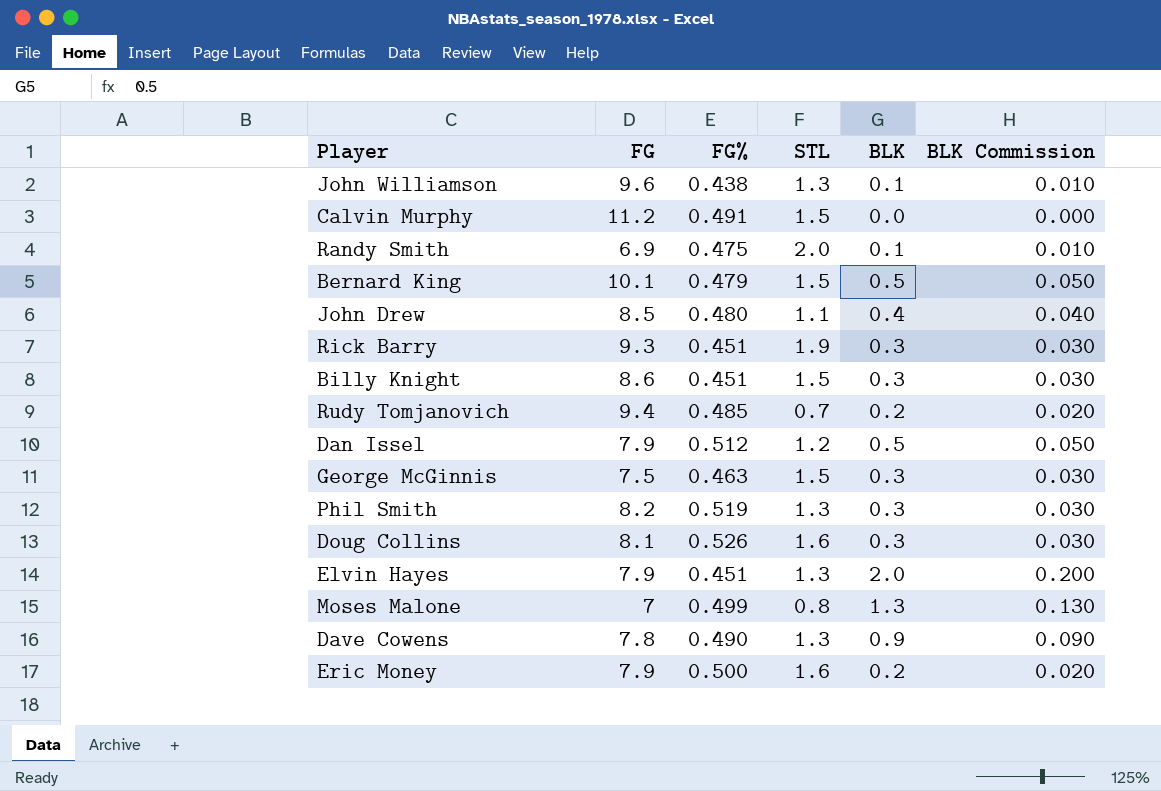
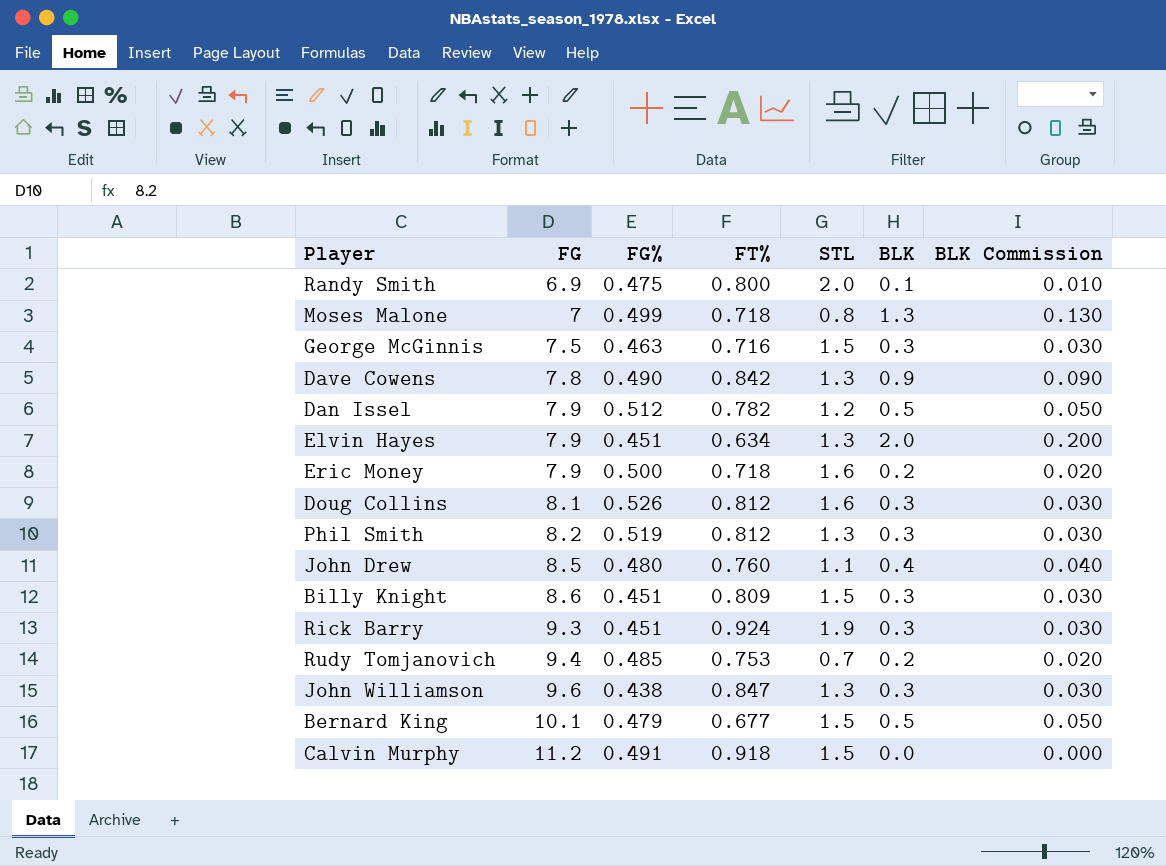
row order: none -> FG ascending
column FT% | position: none -> 4
John Williamson | BLK: 0.1 -> 0.3
John Williamson | BLK Commission: 0.010 -> 0.030

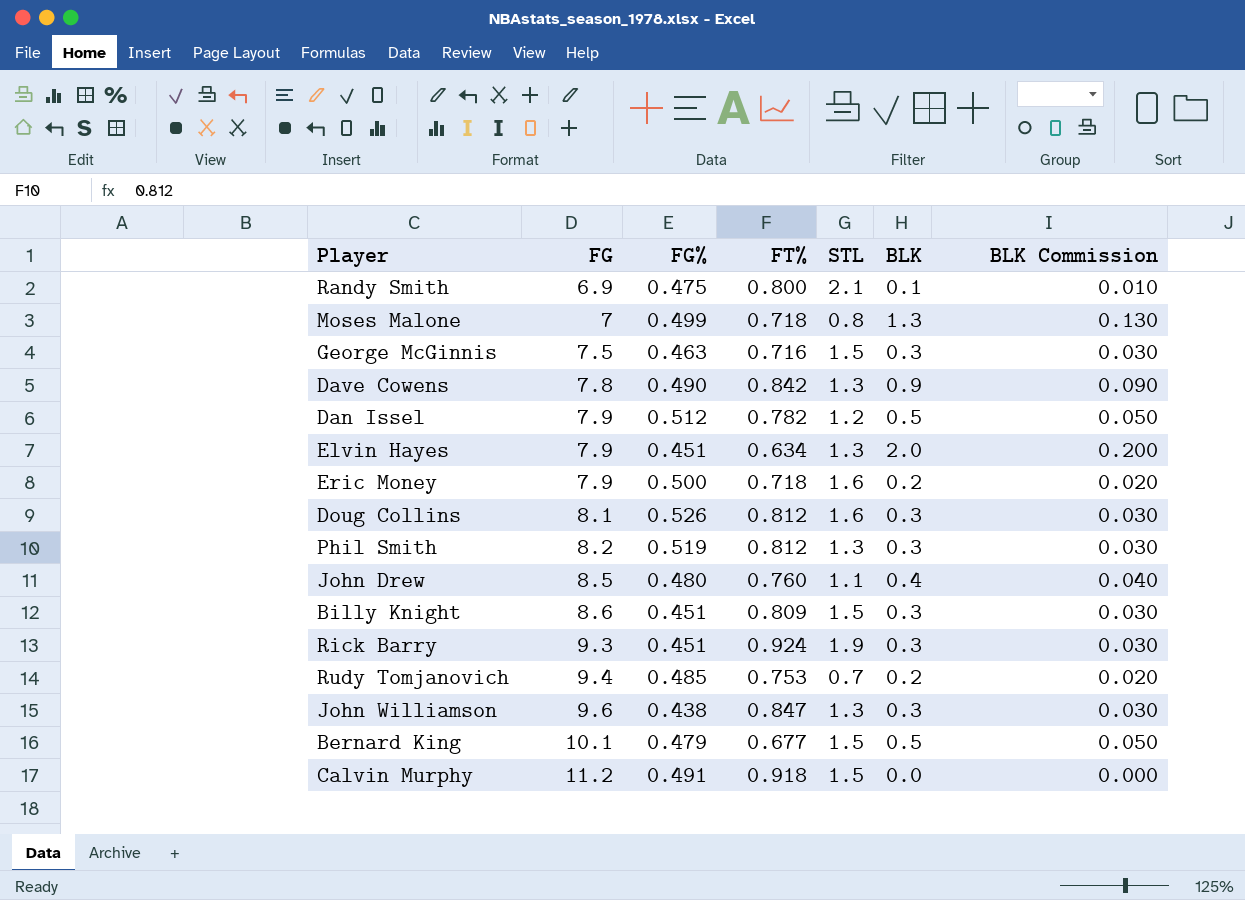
Randy Smith | STL: 2.0 -> 2.1

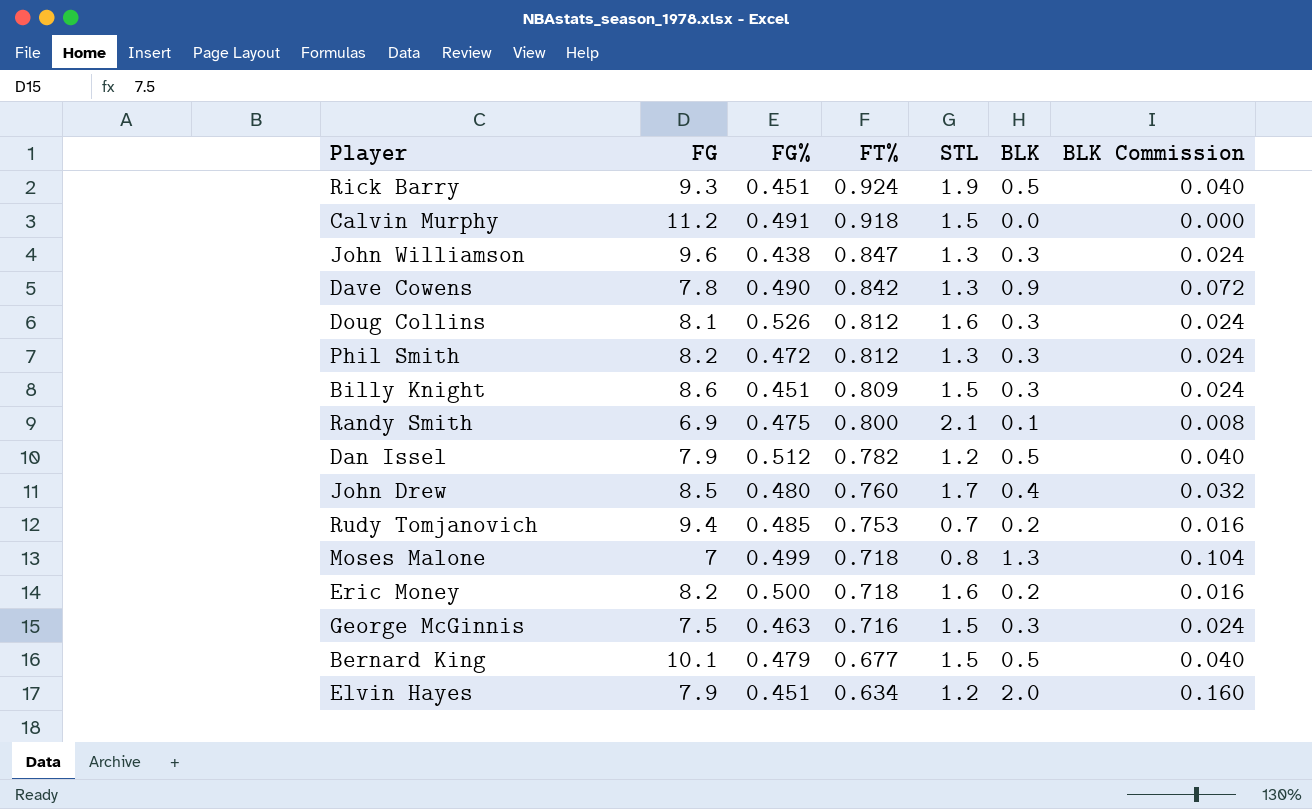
row order: FG ascending -> FT% descending
column BLK Commission | formula: [BLK] * 0.1 -> [BLK] * 0.08
Rick Barry | BLK: 0.3 -> 0.5
Phil Smith | FG%: 0.519 -> 0.472
John Drew | STL: 1.1 -> 1.7
Eric Money | FG: 7.9 -> 8.2
Elvin Hayes | STL: 1.3 -> 1.2

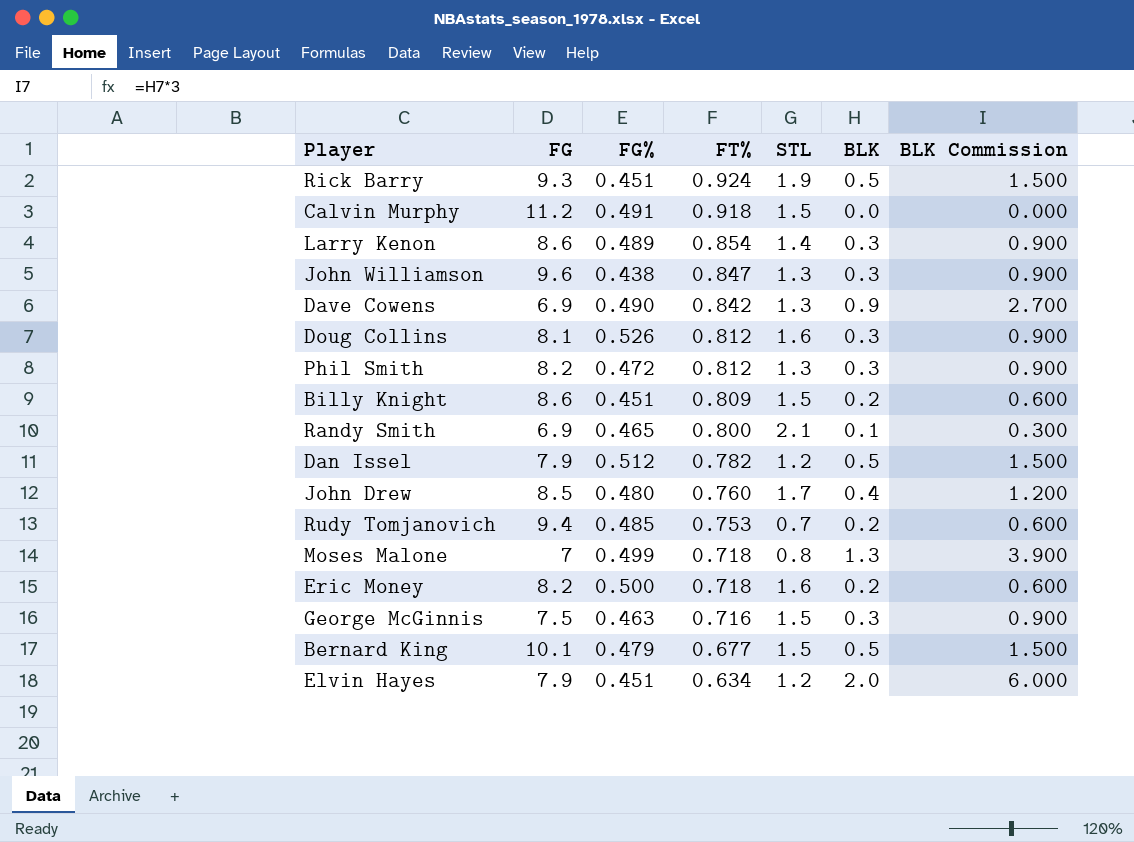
column BLK Commission | formula: [BLK] * 0.08 -> [BLK] * 3
row Larry Kenon: none -> 8.6 | 0.489 | 0.854 | 1.4 | 0.3 | 0.900
Dave Cowens | FG: 7.8 -> 6.9
Billy Knight | BLK: 0.3 -> 0.2
Randy Smith | FG%: 0.475 -> 0.465

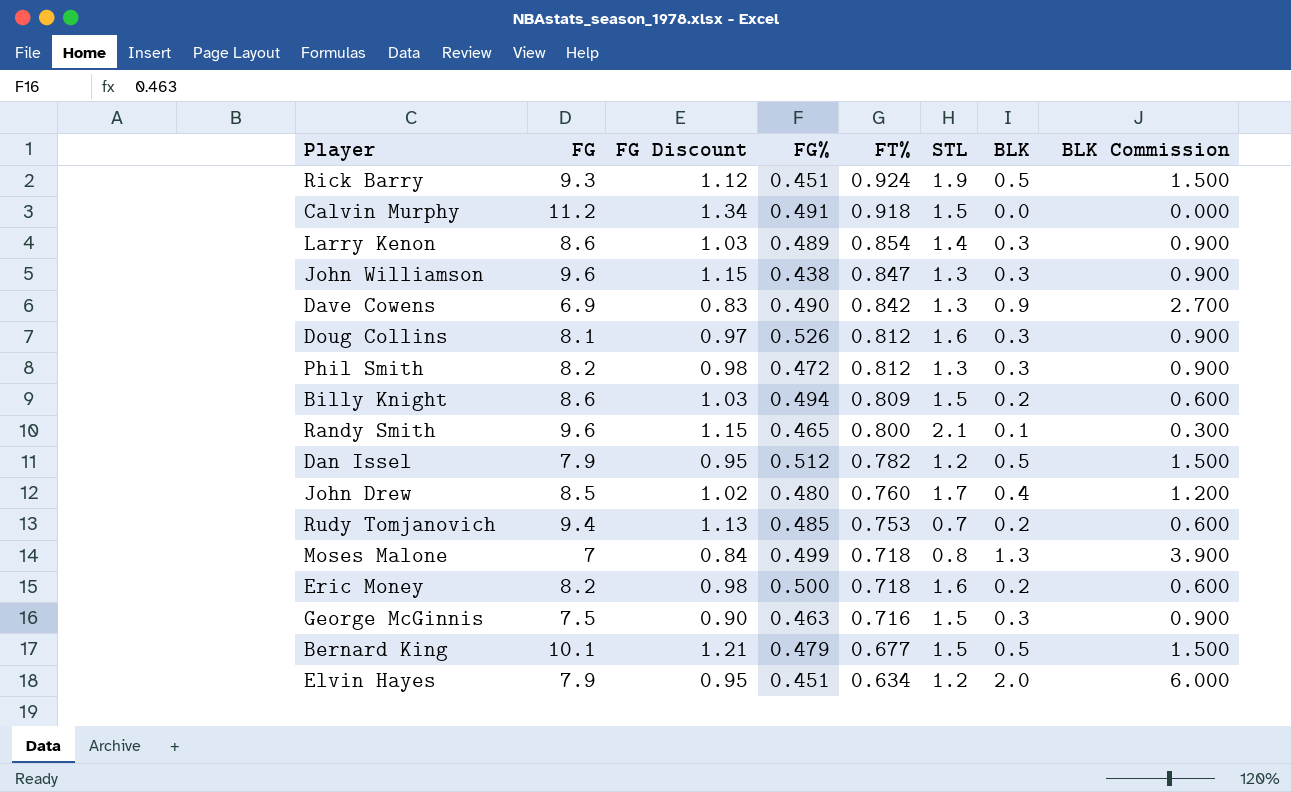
column FG Discount | formula: none -> [FG] * 0.12
Billy Knight | FG%: 0.451 -> 0.494
Randy Smith | FG: 6.9 -> 9.6

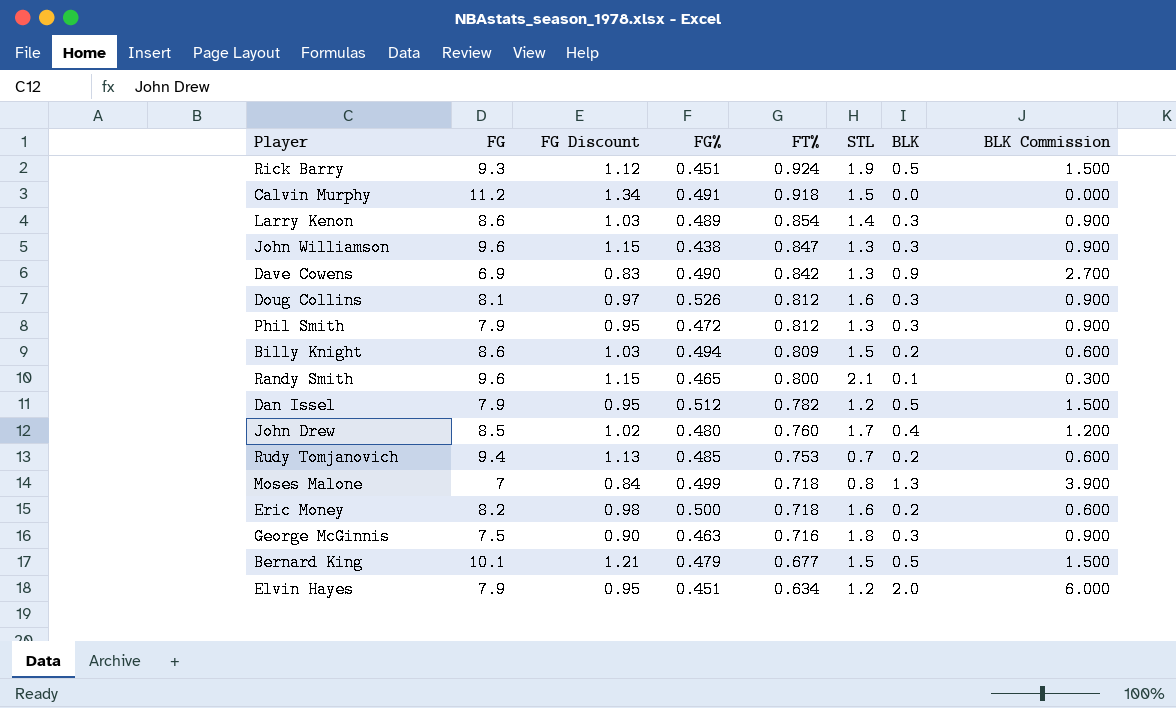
Phil Smith | FG: 8.2 -> 7.9
Phil Smith | FG Discount: 0.98 -> 0.95
George McGinnis | STL: 1.5 -> 1.8

